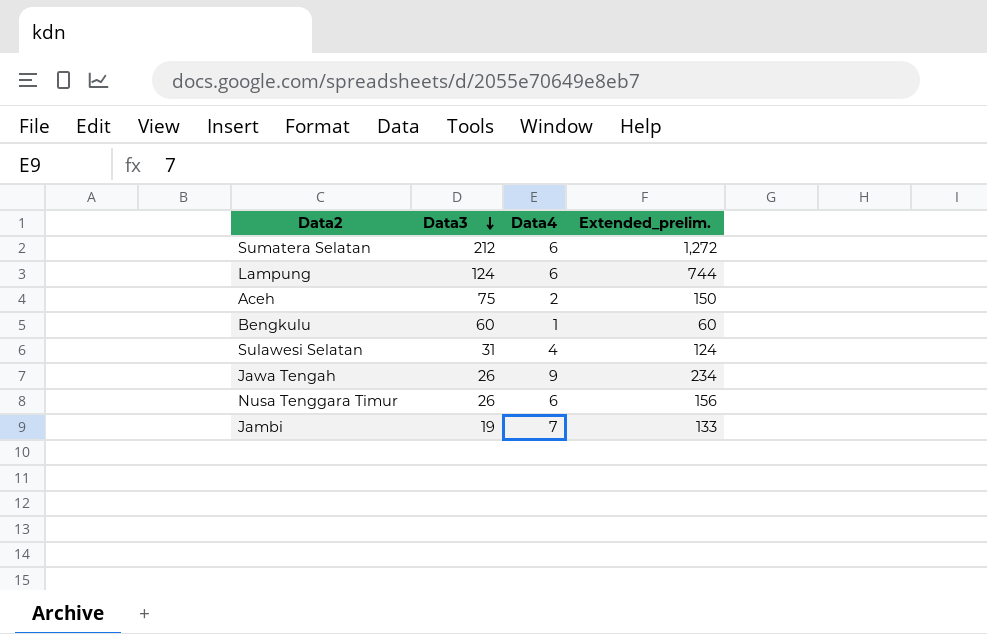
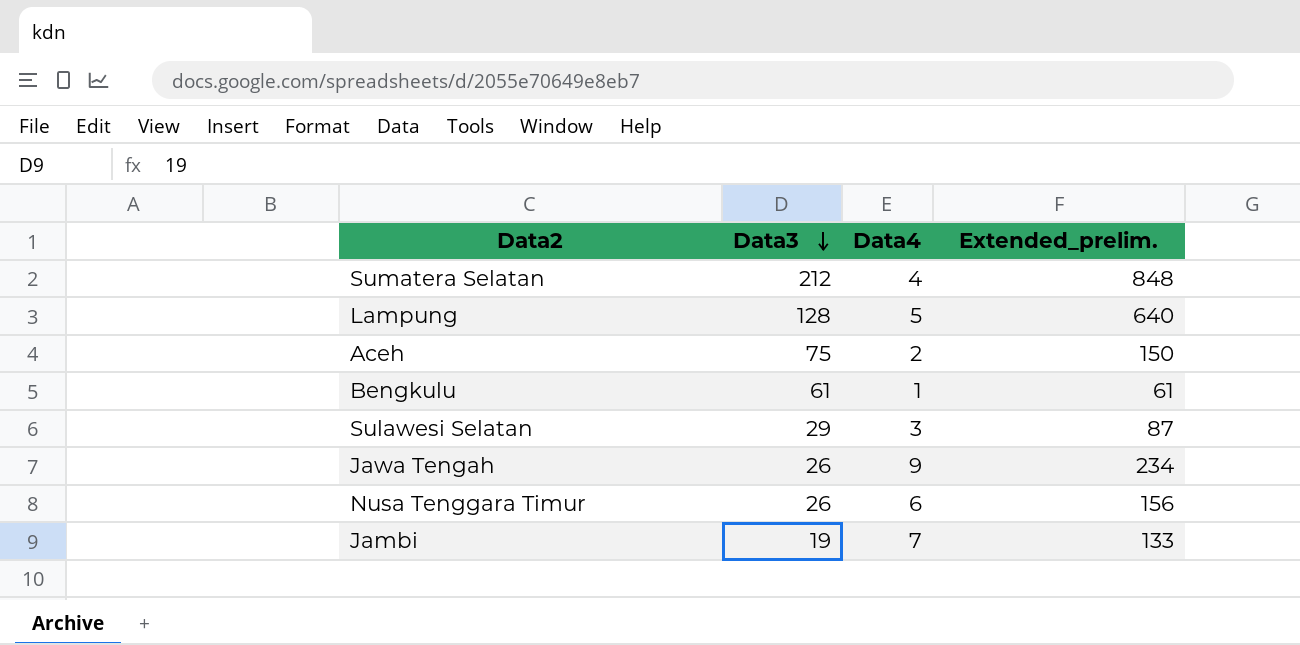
Sumatera Selatan | Data4: 6 -> 4
Sumatera Selatan | Extended_prelim.: 1,272 -> 848
Lampung | Data3: 124 -> 128
Lampung | Data4: 6 -> 5
Lampung | Extended_prelim.: 744 -> 640
Bengkulu | Data3: 60 -> 61
Bengkulu | Extended_prelim.: 60 -> 61
Sulawesi Selatan | Data3: 31 -> 29
Sulawesi Selatan | Data4: 4 -> 3
Sulawesi Selatan | Extended_prelim.: 124 -> 87

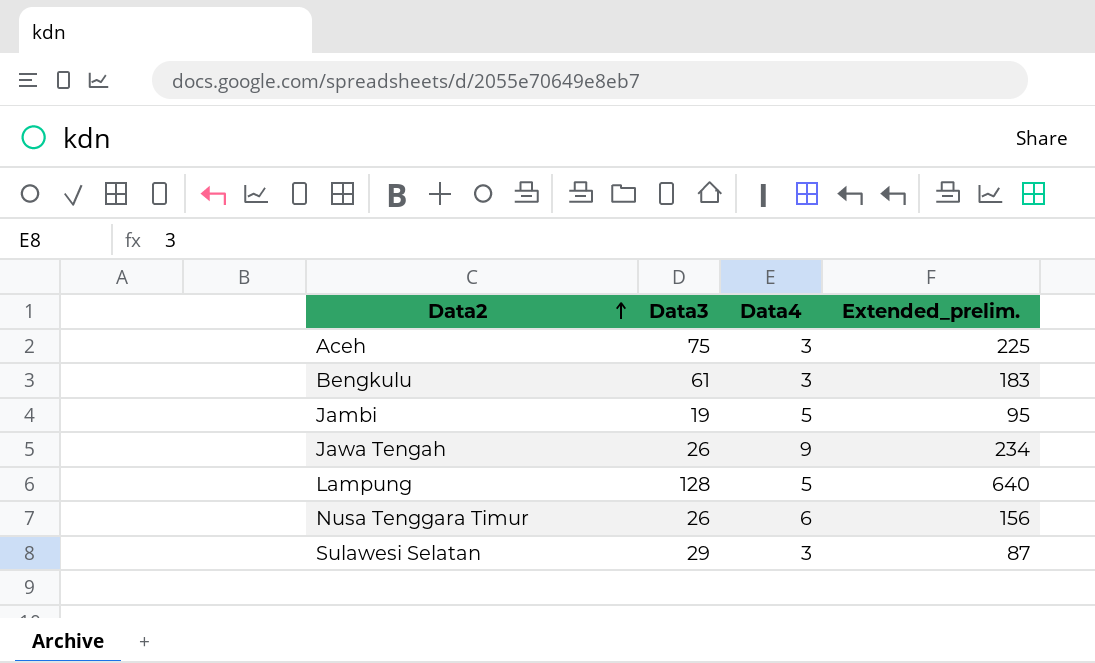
row order: Data3 descending -> Data2 ascending
row Sumatera Selatan: 212 | 4 | 848 -> none
Aceh | Data4: 2 -> 3
Aceh | Extended_prelim.: 150 -> 225
Bengkulu | Data4: 1 -> 3
Bengkulu | Extended_prelim.: 61 -> 183
Jambi | Data4: 7 -> 5
Jambi | Extended_prelim.: 133 -> 95

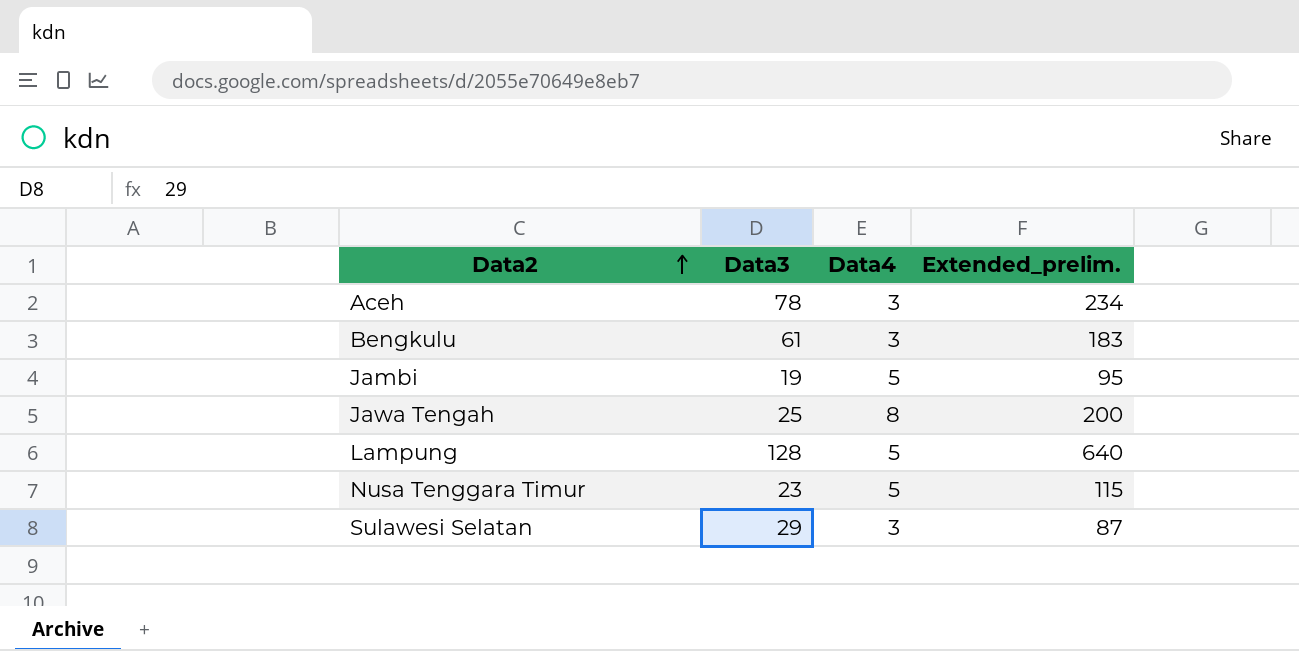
Aceh | Data3: 75 -> 78
Aceh | Extended_prelim.: 225 -> 234
Jawa Tengah | Data3: 26 -> 25
Jawa Tengah | Data4: 9 -> 8
Jawa Tengah | Extended_prelim.: 234 -> 200
Nusa Tenggara Timur | Data3: 26 -> 23
Nusa Tenggara Timur | Data4: 6 -> 5
Nusa Tenggara Timur | Extended_prelim.: 156 -> 115

